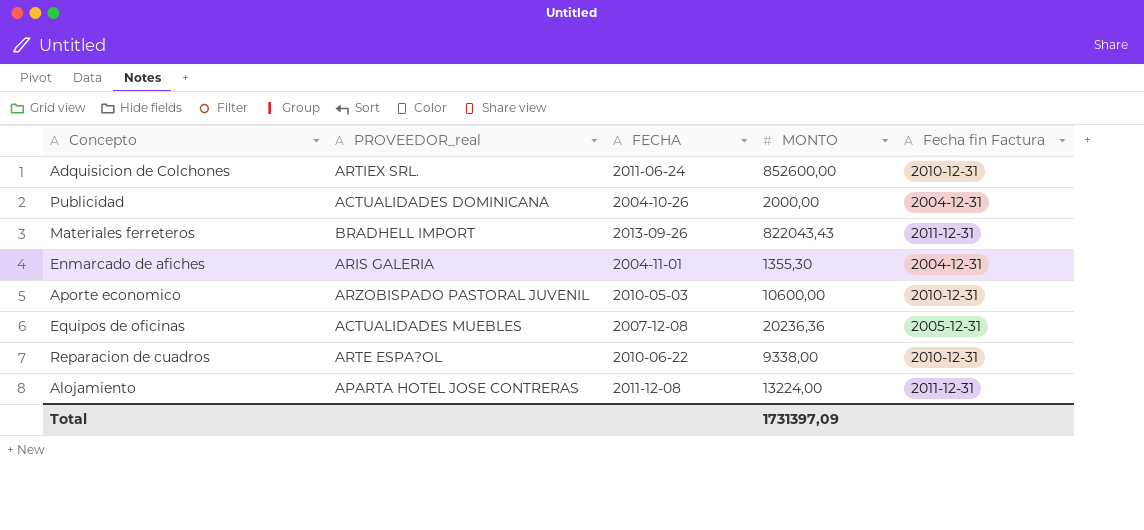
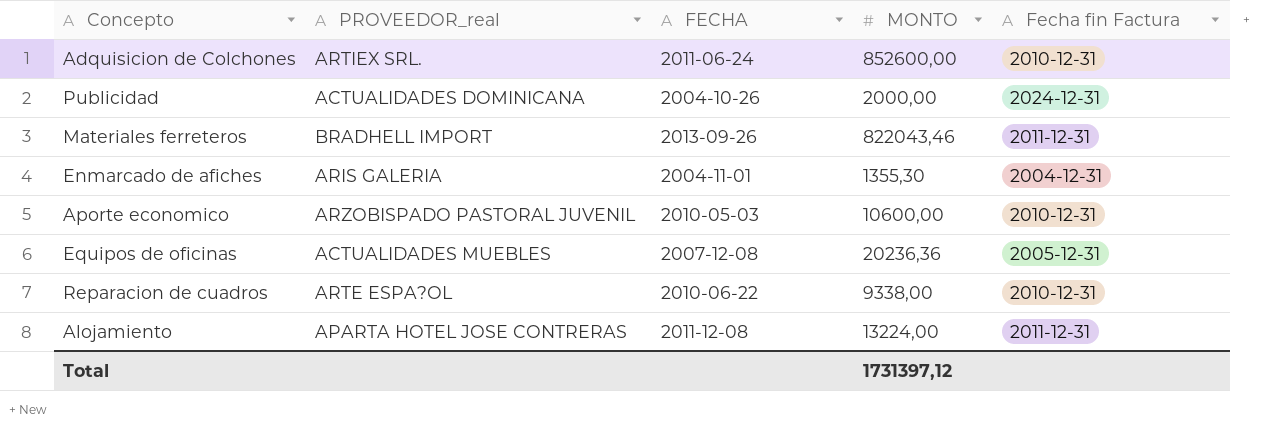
Publicidad | Fecha fin Factura: 2004-12-31 -> 2024-12-31
Materiales ferreteros | MONTO: 822043,43 -> 822043,46
Total | MONTO: 1731397,09 -> 1731397,12

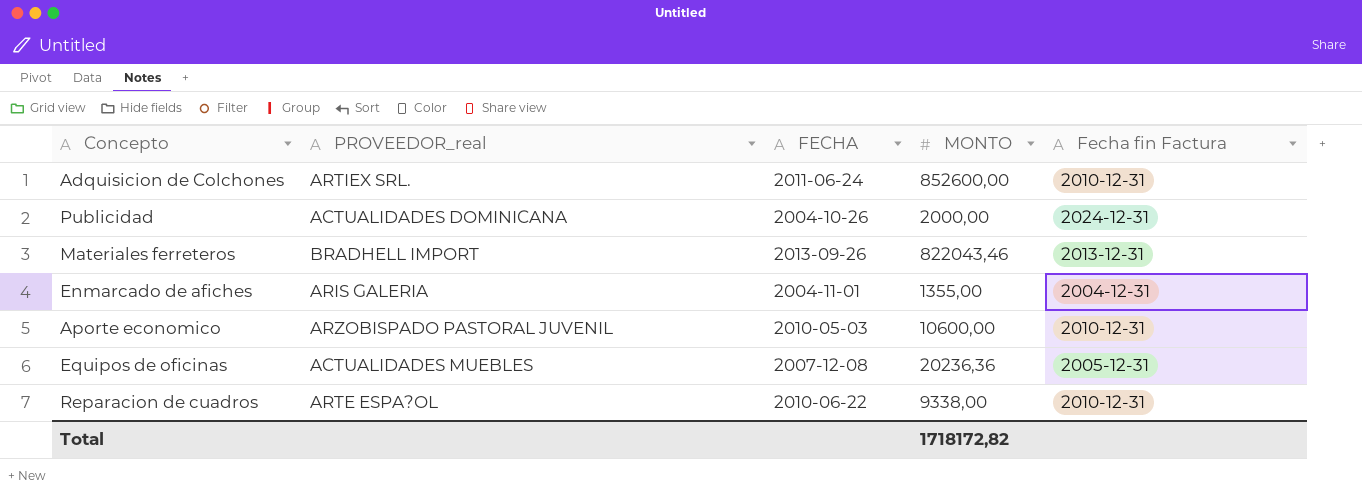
row Alojamiento: APARTA HOTEL JOSE CONTRERAS | 2011-12-08 | 13224,00 | 2011-12-31 -> none
Materiales ferreteros | Fecha fin Factura: 2011-12-31 -> 2013-12-31
Enmarcado de afiches | MONTO: 1355,30 -> 1355,00
Total | MONTO: 1731397,12 -> 1718172,82

